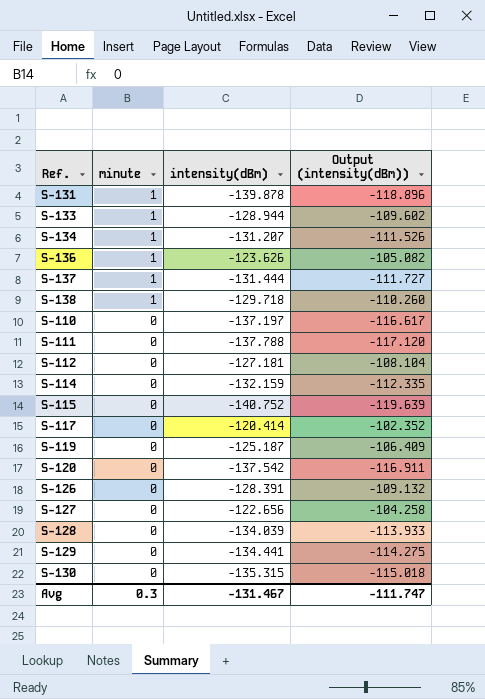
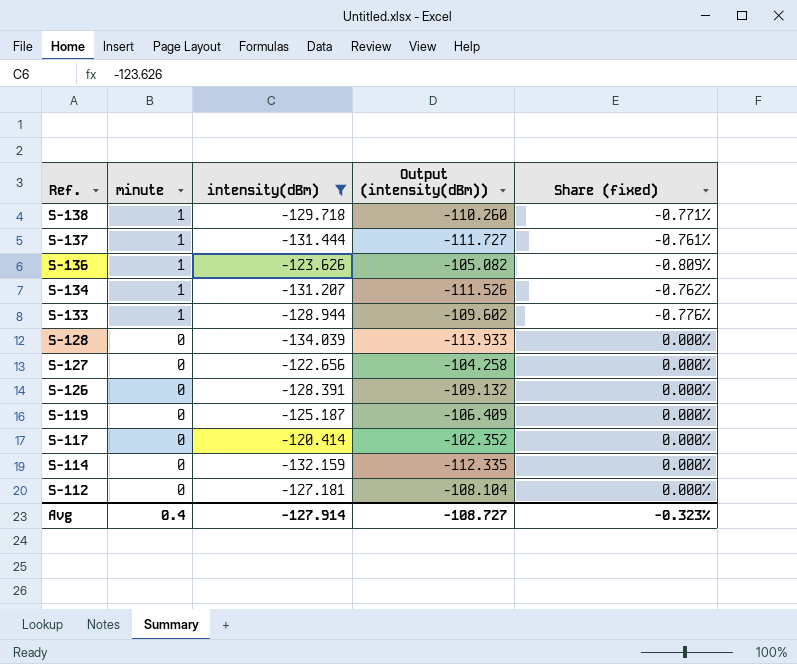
filter: none -> intensity(dBm) >= -134.039
row order: minute descending -> Ref. descending
column Share (fixed) | formula: none -> [minute] / [intensity(dBm)]
Avg | minute: 0.3 -> 0.4
Avg | intensity(dBm): -131.467 -> -127.914
Avg | Output (intensity(dBm)): -111.747 -> -108.727

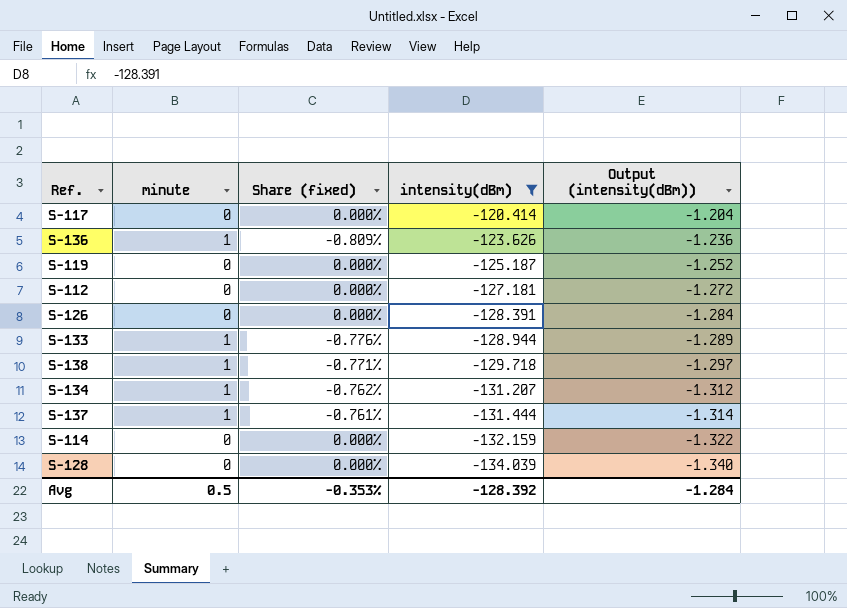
row order: Ref. descending -> intensity(dBm) descending
column Share (fixed) | position: 5 -> 3
column Output (intensity(dBm)) | formula: [intensity(dBm)] * 0.85 -> [intensity(dBm)] * 0.01
row S-127: 0 | -122.656 | -104.258 | 0.000% -> none
Avg | minute: 0.4 -> 0.5
Avg | Share (fixed): -0.323% -> -0.353%
Avg | intensity(dBm): -127.914 -> -128.392
Avg | Output (intensity(dBm)): -108.727 -> -1.284

